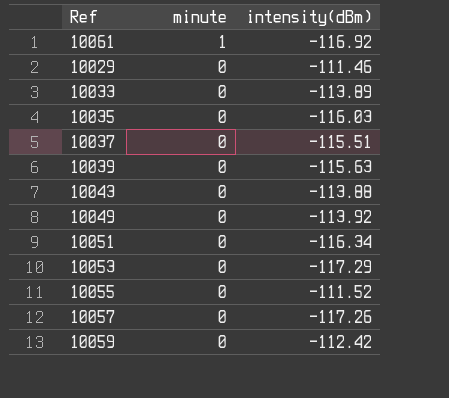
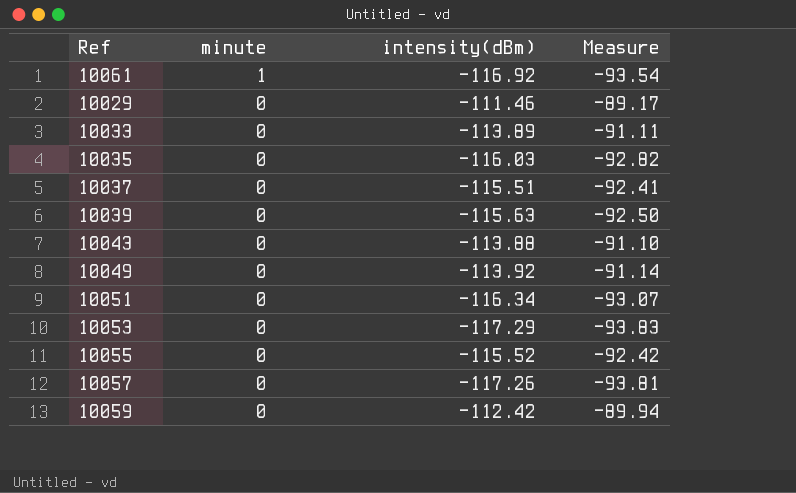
column Measure | formula: none -> [intensity(dBm)] * 0.8
10055 | intensity(dBm): -111.52 -> -115.52

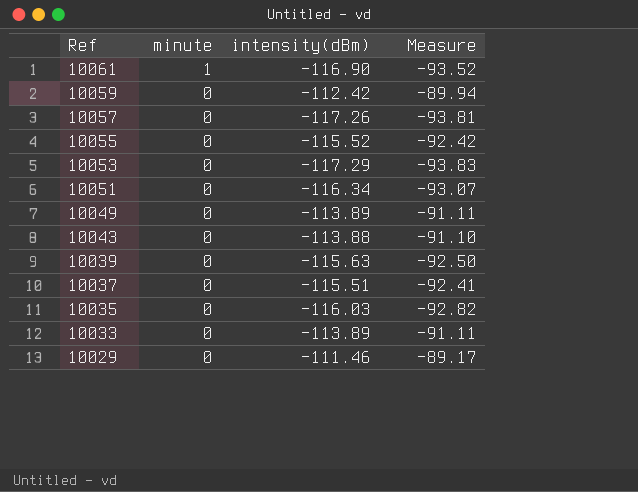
row order: minute descending -> Ref descending
10061 | intensity(dBm): -116.92 -> -116.90
10061 | Measure: -93.54 -> -93.52
10049 | intensity(dBm): -113.92 -> -113.89
10049 | Measure: -91.14 -> -91.11

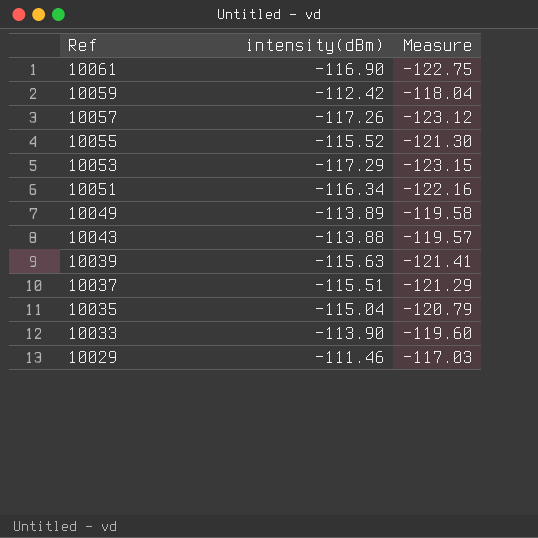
column minute | position: 2 -> none
column Measure | formula: [intensity(dBm)] * 0.8 -> [intensity(dBm)] * 1.05
10035 | intensity(dBm): -116.03 -> -115.04
10033 | intensity(dBm): -113.89 -> -113.90

